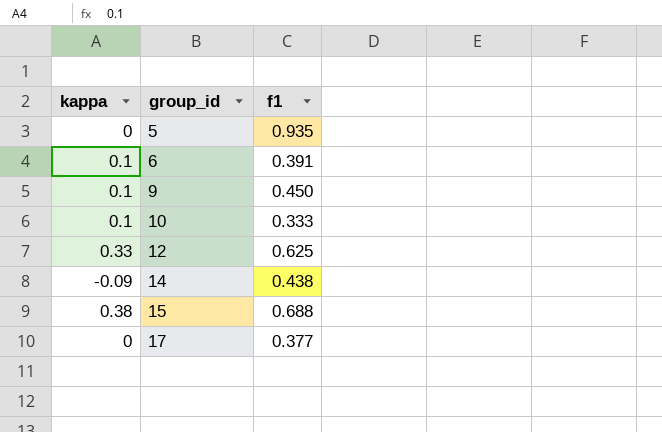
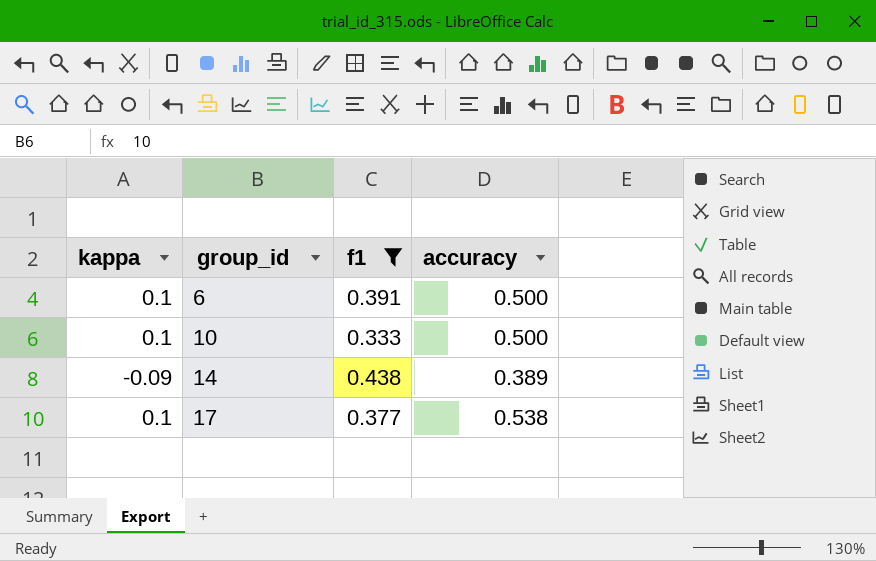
filter: none -> f1 <= 0.438
column accuracy | position: none -> 4
17 | kappa: 0 -> 0.1

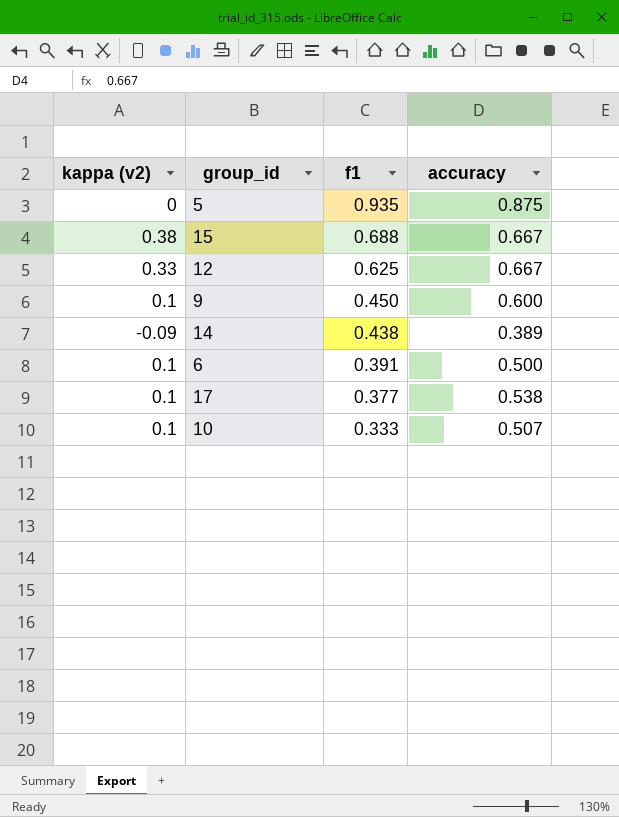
filter: f1 <= 0.438 -> none
row order: group_id ascending -> f1 descending
column name: kappa -> kappa (v2)
10 | accuracy: 0.500 -> 0.507

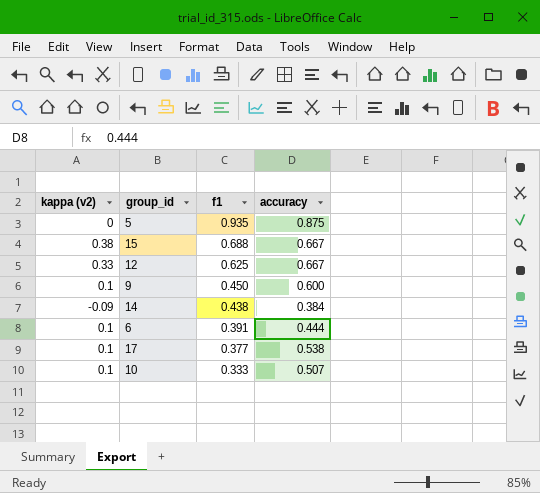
14 | accuracy: 0.389 -> 0.384
6 | accuracy: 0.500 -> 0.444

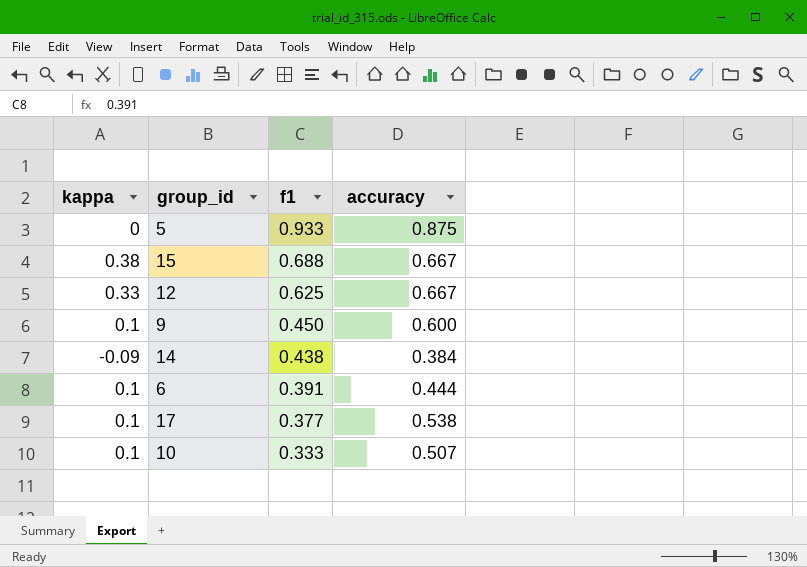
column name: kappa (v2) -> kappa
5 | f1: 0.935 -> 0.933

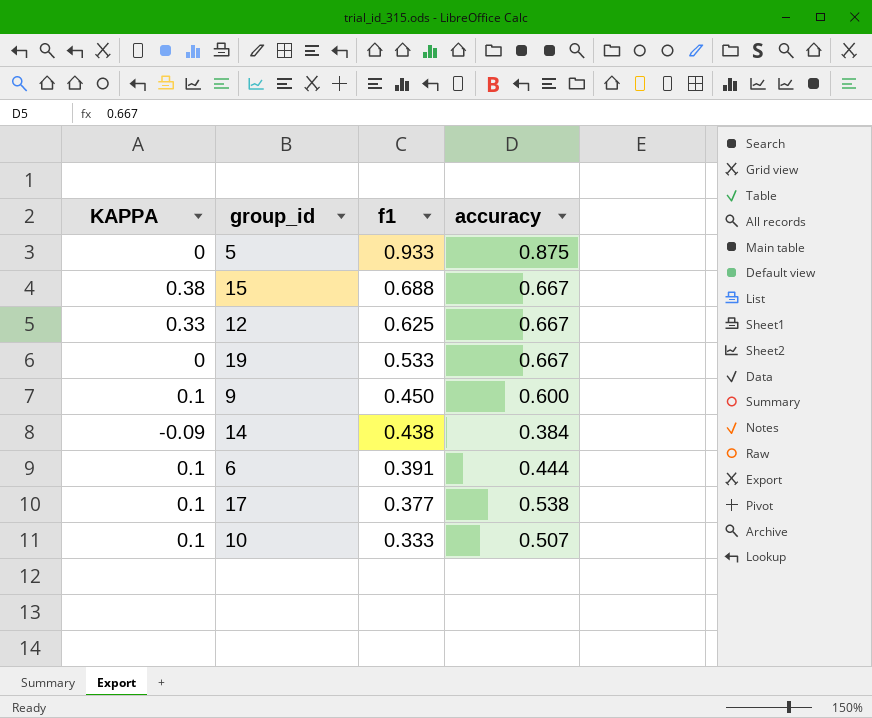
column name: kappa -> KAPPA
row 19: none -> 0 | 0.533 | 0.667

